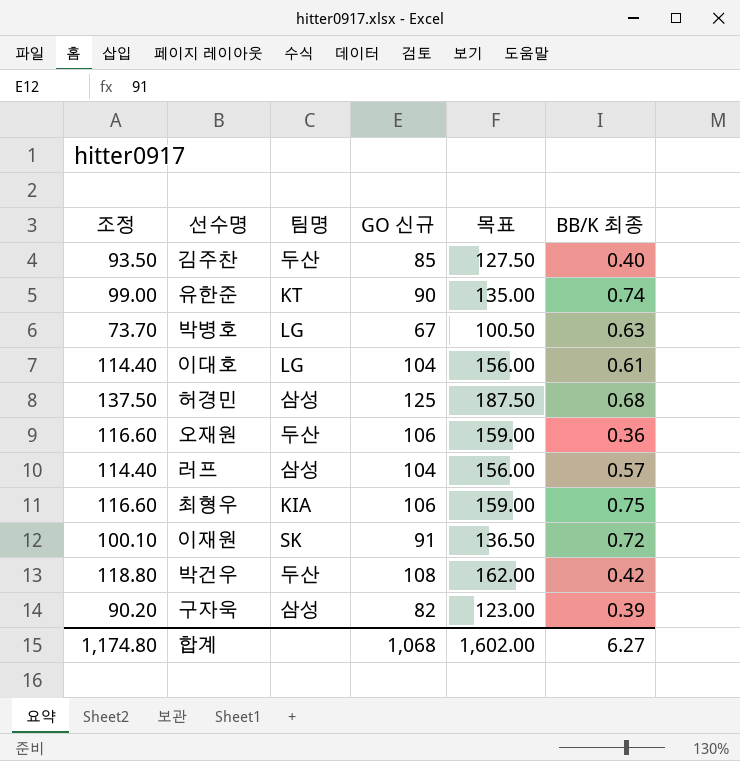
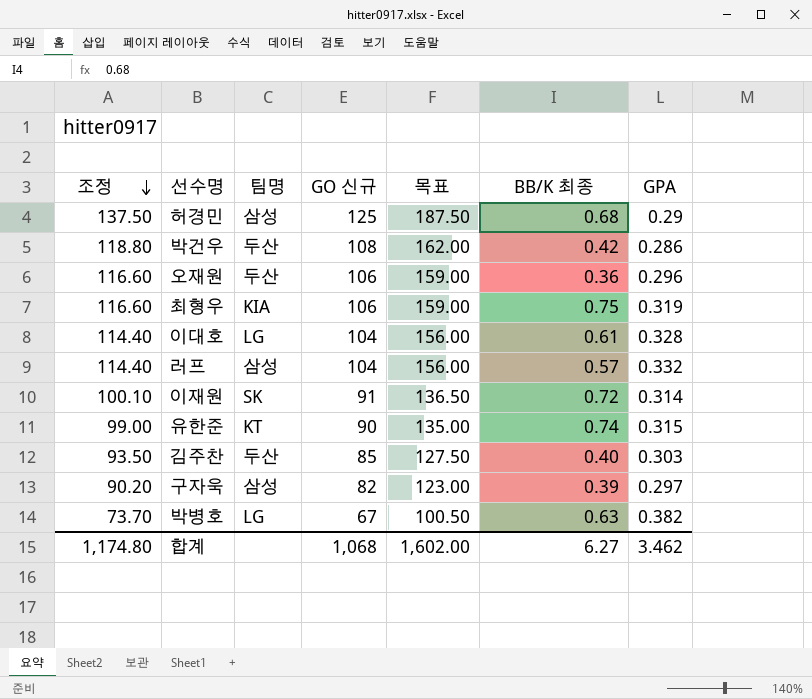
row order: none -> 조정 descending
column GPA | position: none -> 7

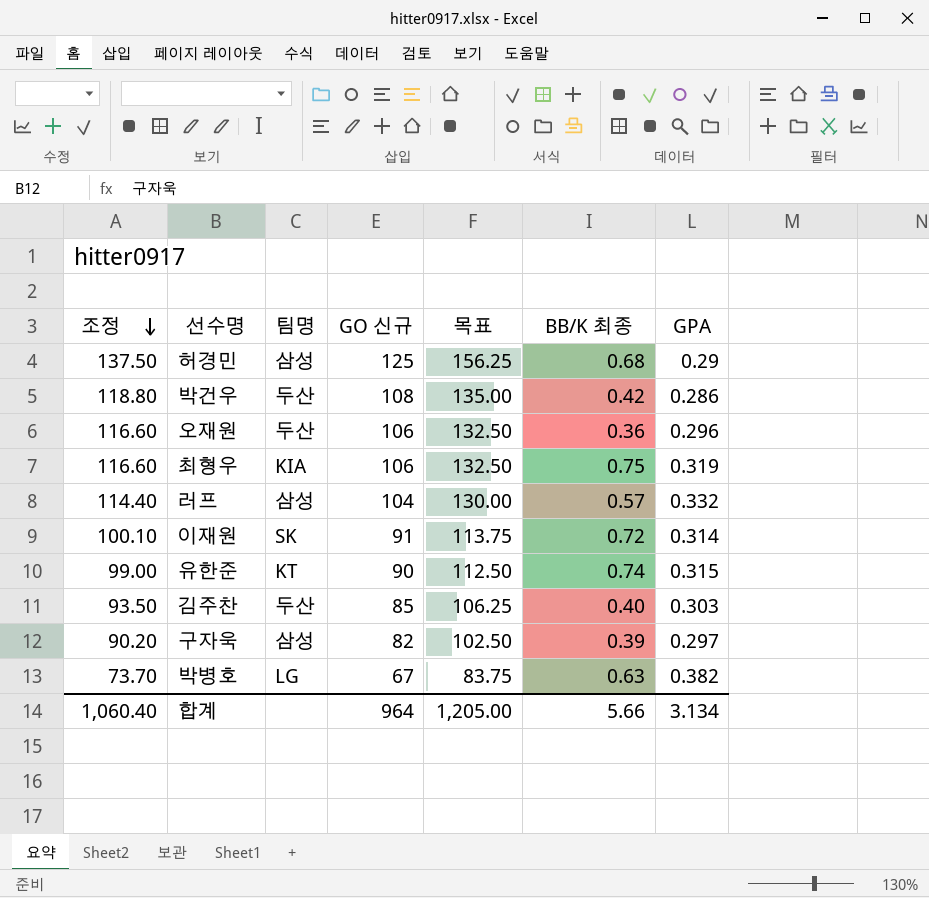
column 목표 | formula: [GO 신규] * 1.5 -> [GO 신규] * 1.25
row 이대호: 114.40 | LG | 104 | 156.00 | 0.61 | 0.328 -> none
합계 | 조정: 1,174.80 -> 1,060.40
합계 | GO 신규: 1,068 -> 964
합계 | 목표: 1,602.00 -> 1,205.00
합계 | BB/K 최종: 6.27 -> 5.66
합계 | GPA: 3.462 -> 3.134

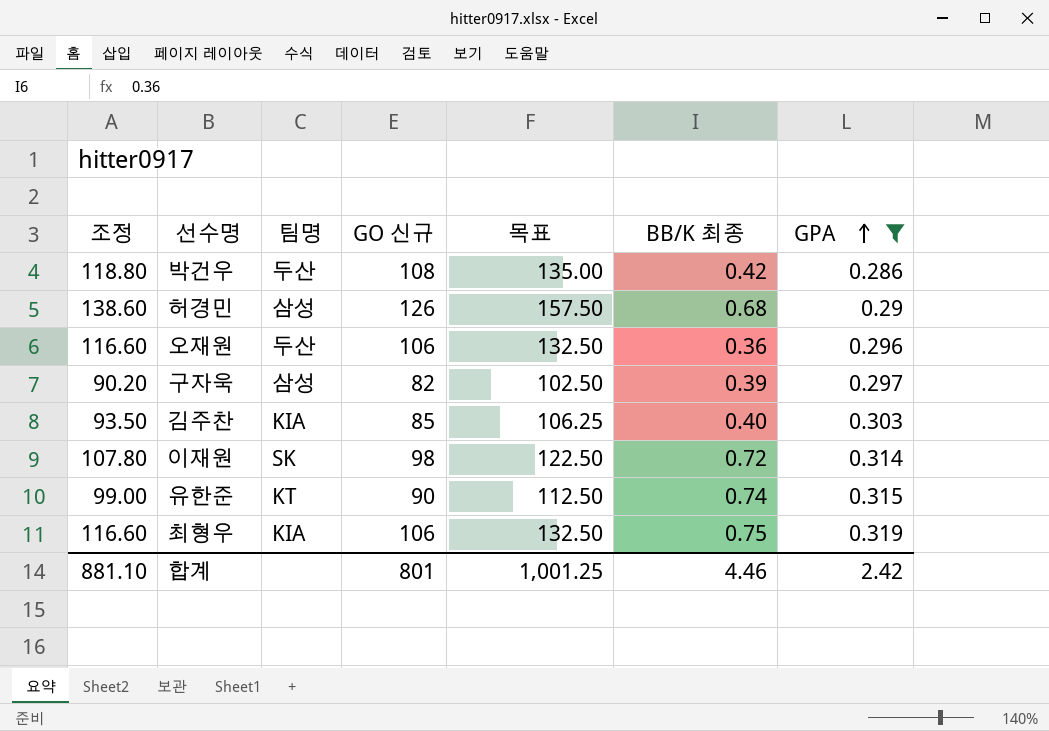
filter: none -> GPA <= 0.319
row order: 조정 descending -> GPA ascending
허경민 | 조정: 137.50 -> 138.60
허경민 | GO 신규: 125 -> 126
허경민 | 목표: 156.25 -> 157.50
김주찬 | 팀명: 두산 -> KIA
이재원 | 조정: 100.10 -> 107.80
이재원 | GO 신규: 91 -> 98
이재원 | 목표: 113.75 -> 122.50
합계 | 조정: 1,060.40 -> 881.10
합계 | GO 신규: 964 -> 801
합계 | 목표: 1,205.00 -> 1,001.25
합계 | BB/K 최종: 5.66 -> 4.46
합계 | GPA: 3.134 -> 2.42

